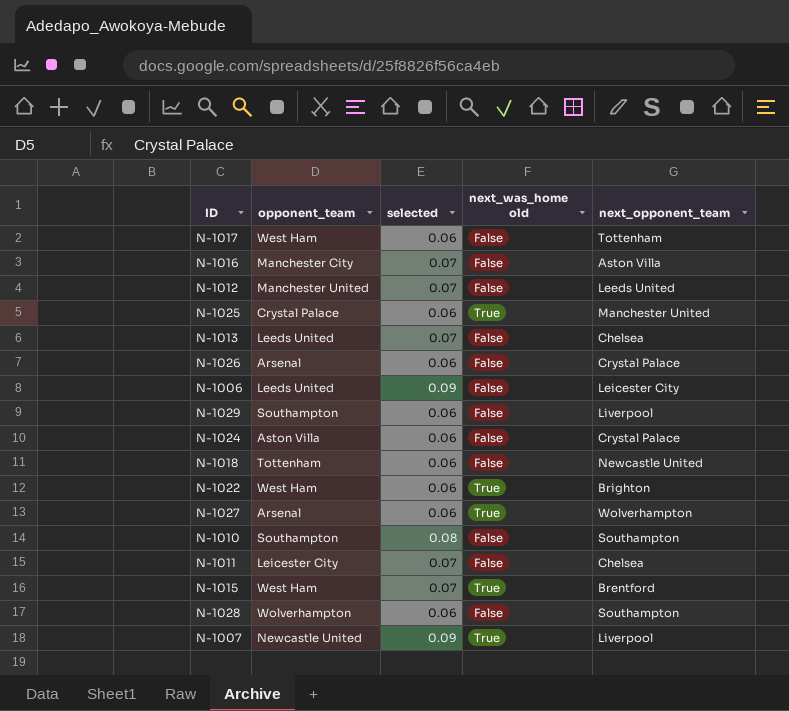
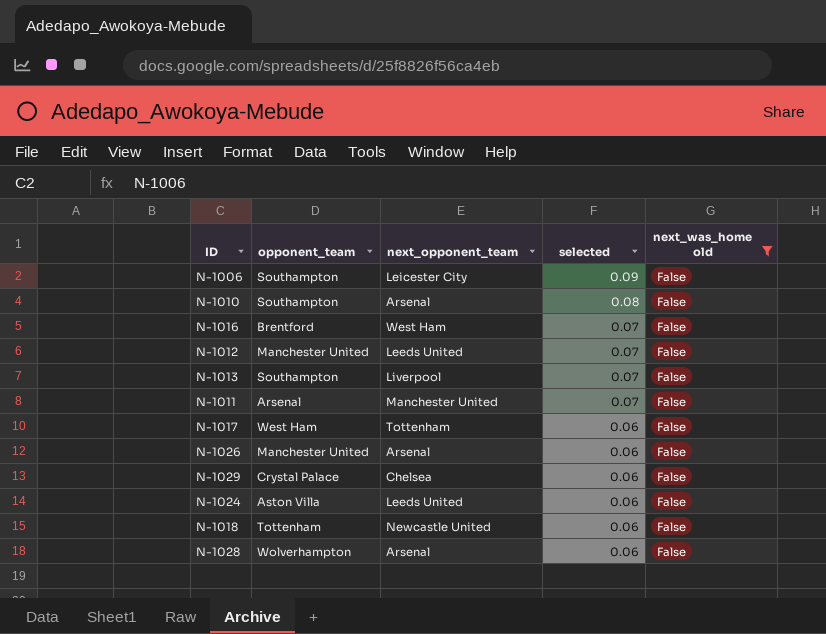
filter: none -> next_was_home old = False
row order: none -> selected descending
column next_opponent_team | position: 5 -> 3
N-1006 | opponent_team: Leeds United -> Southampton
N-1010 | next_opponent_team: Southampton -> Arsenal
N-1016 | opponent_team: Manchester City -> Brentford
N-1016 | next_opponent_team: Aston Villa -> West Ham
N-1013 | opponent_team: Leeds United -> Southampton
N-1013 | next_opponent_team: Chelsea -> Liverpool
N-1011 | opponent_team: Leicester City -> Arsenal
N-1011 | next_opponent_team: Chelsea -> Manchester United
N-1026 | opponent_team: Arsenal -> Manchester United
N-1026 | next_opponent_team: Crystal Palace -> Arsenal
N-1029 | opponent_team: Southampton -> Crystal Palace
N-1029 | next_opponent_team: Liverpool -> Chelsea
N-1024 | next_opponent_team: Crystal Palace -> Leeds United
N-1028 | next_opponent_team: Southampton -> Arsenal

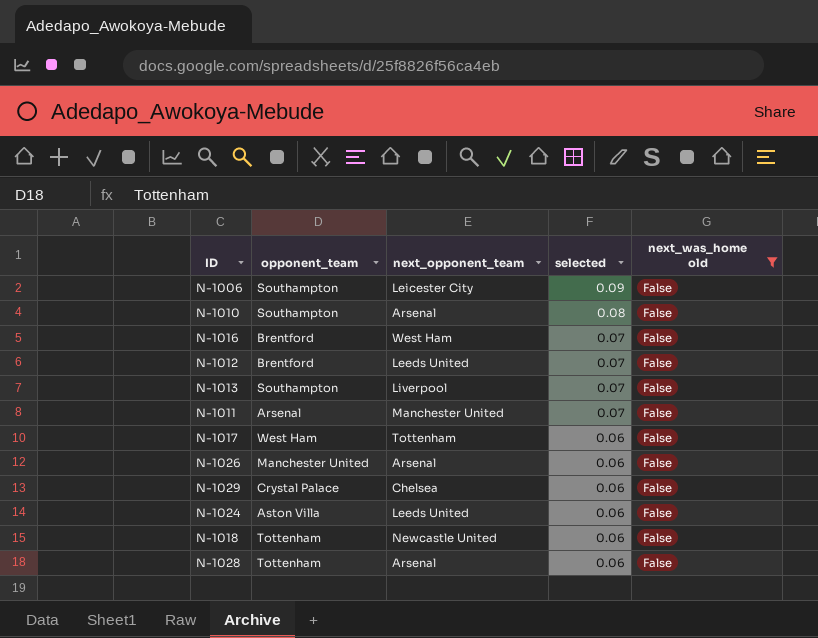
N-1012 | opponent_team: Manchester United -> Brentford
N-1028 | opponent_team: Wolverhampton -> Tottenham

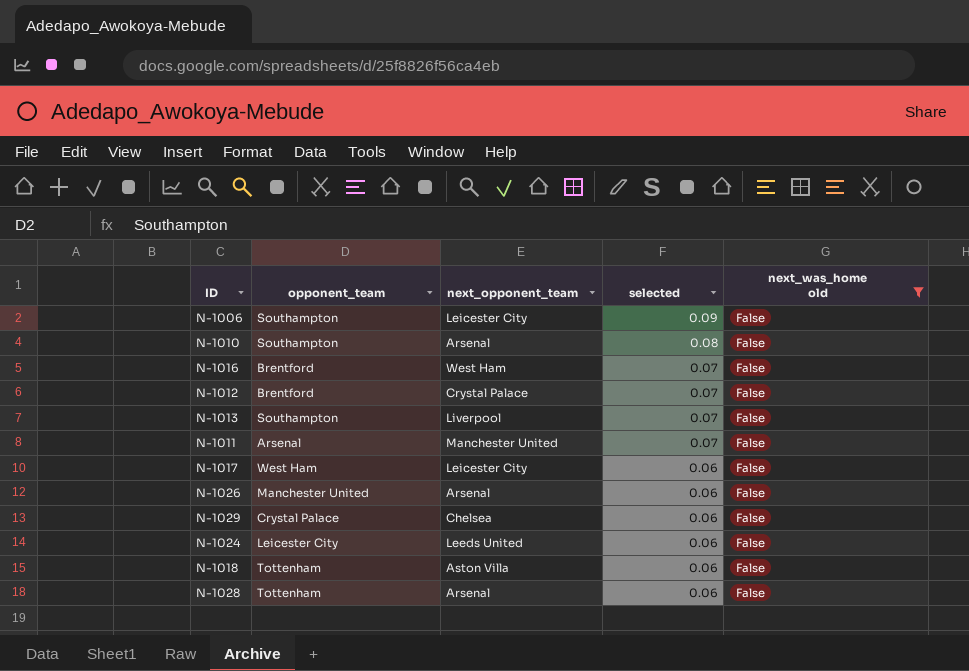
N-1012 | next_opponent_team: Leeds United -> Crystal Palace
N-1017 | next_opponent_team: Tottenham -> Leicester City
N-1024 | opponent_team: Aston Villa -> Leicester City
N-1018 | next_opponent_team: Newcastle United -> Aston Villa

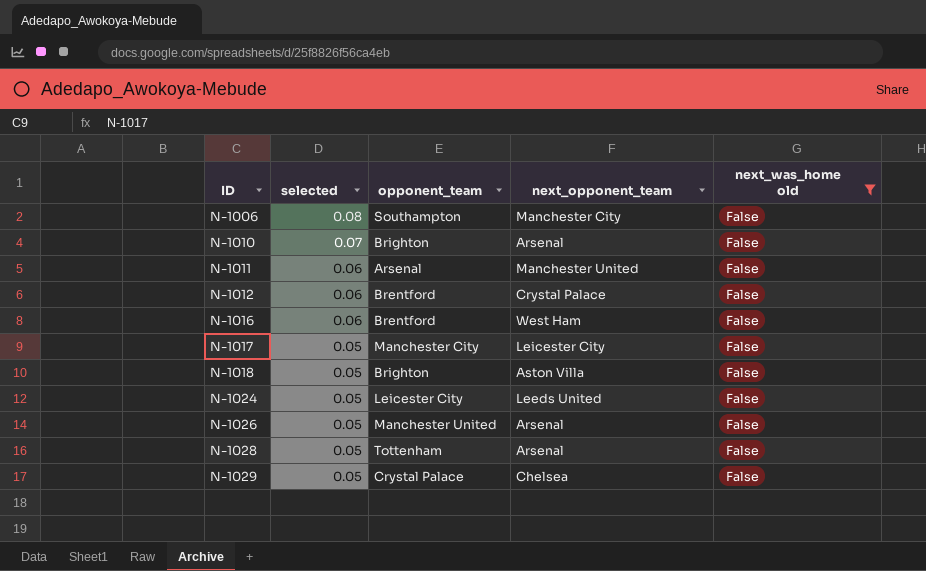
row order: selected descending -> ID ascending
column selected | position: 4 -> 2
row N-1013: Southampton | Liverpool | 0.07 | False -> none
N-1006 | selected: 0.09 -> 0.08
N-1006 | next_opponent_team: Leicester City -> Manchester City
N-1010 | selected: 0.08 -> 0.07
N-1010 | opponent_team: Southampton -> Brighton
N-1011 | selected: 0.07 -> 0.06
N-1012 | selected: 0.07 -> 0.06
N-1016 | selected: 0.07 -> 0.06
N-1017 | selected: 0.06 -> 0.05
N-1017 | opponent_team: West Ham -> Manchester City
N-1018 | selected: 0.06 -> 0.05
N-1018 | opponent_team: Tottenham -> Brighton
N-1024 | selected: 0.06 -> 0.05
N-1026 | selected: 0.06 -> 0.05
N-1028 | selected: 0.06 -> 0.05
N-1029 | selected: 0.06 -> 0.05

